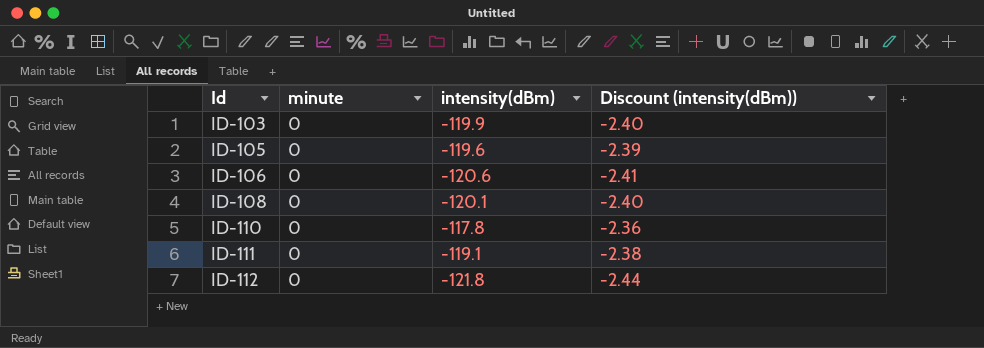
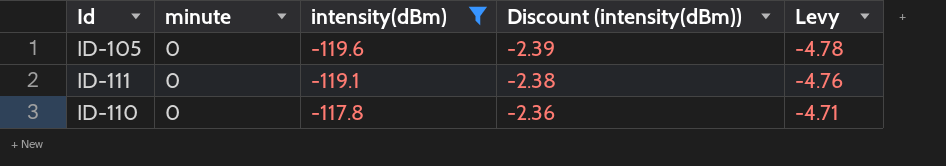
filter: none -> intensity(dBm) >= -119.6
row order: Id ascending -> intensity(dBm) ascending
column Levy | formula: none -> [intensity(dBm)] * 0.04

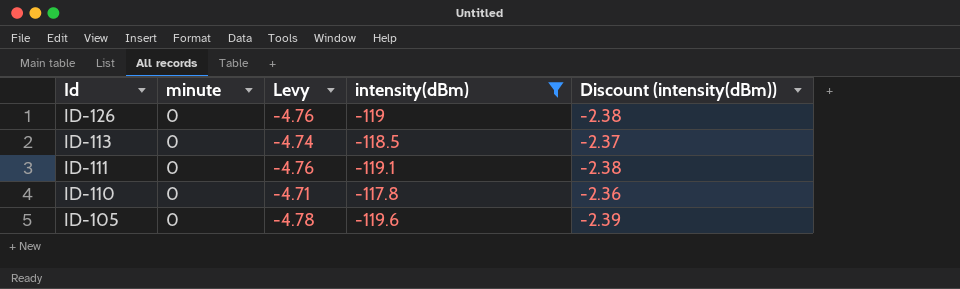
row order: intensity(dBm) ascending -> Id descending
column Levy | position: 5 -> 3
row ID-126: none -> 0 | -4.76 | -119 | -2.38
row ID-113: none -> 0 | -4.74 | -118.5 | -2.37

